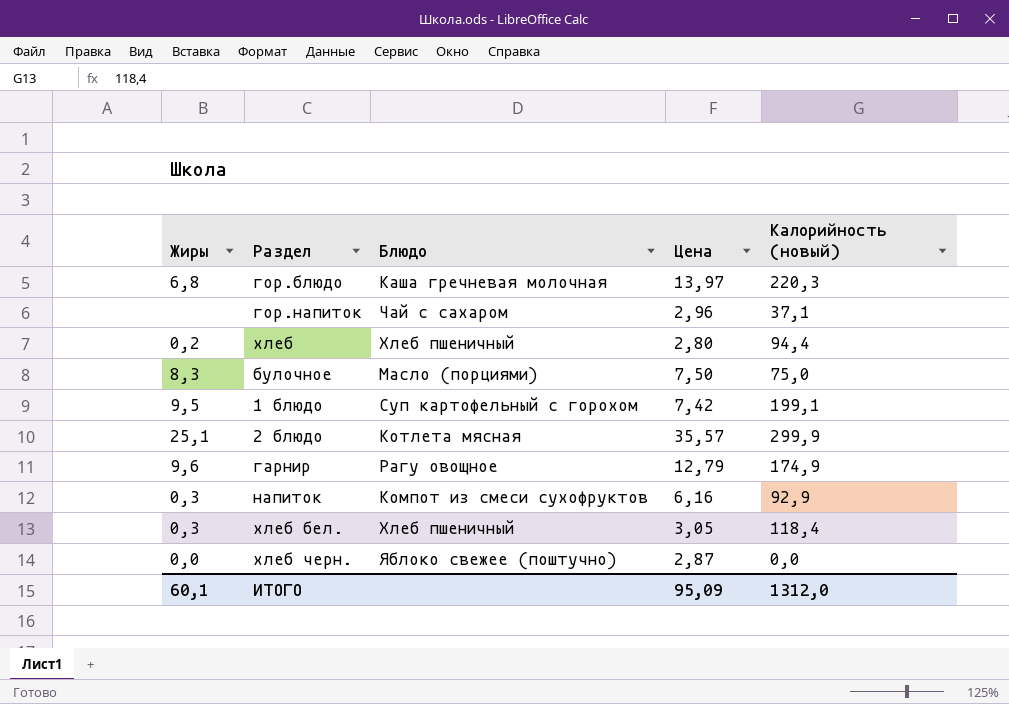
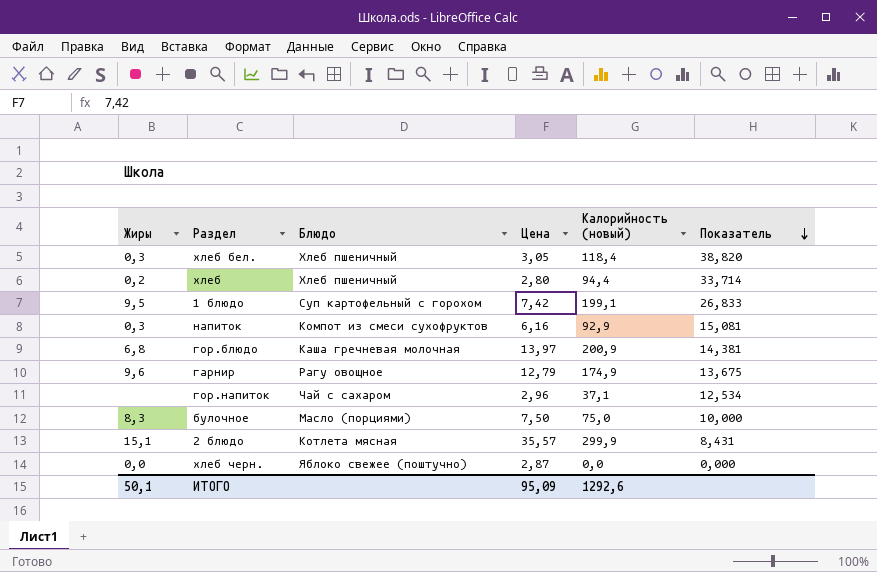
row order: none -> Показатель descending
column Показатель | formula: none -> [Калорийность (новый)] / [Цена]
гор.блюдо | Калорийность (новый): 220,3 -> 200,9
2 блюдо | Жиры: 25,1 -> 15,1
ИТОГО | Жиры: 60,1 -> 50,1
ИТОГО | Калорийность (новый): 1312,0 -> 1292,6

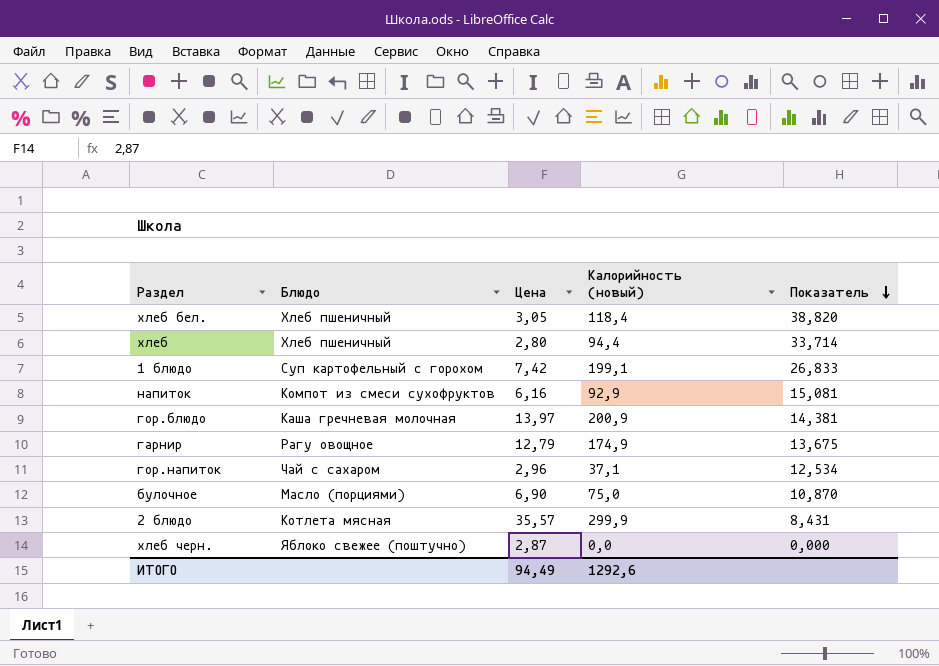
column Жиры | position: 1 -> none
булочное | Цена: 7,50 -> 6,90
булочное | Показатель: 10,000 -> 10,870
ИТОГО | Цена: 95,09 -> 94,49

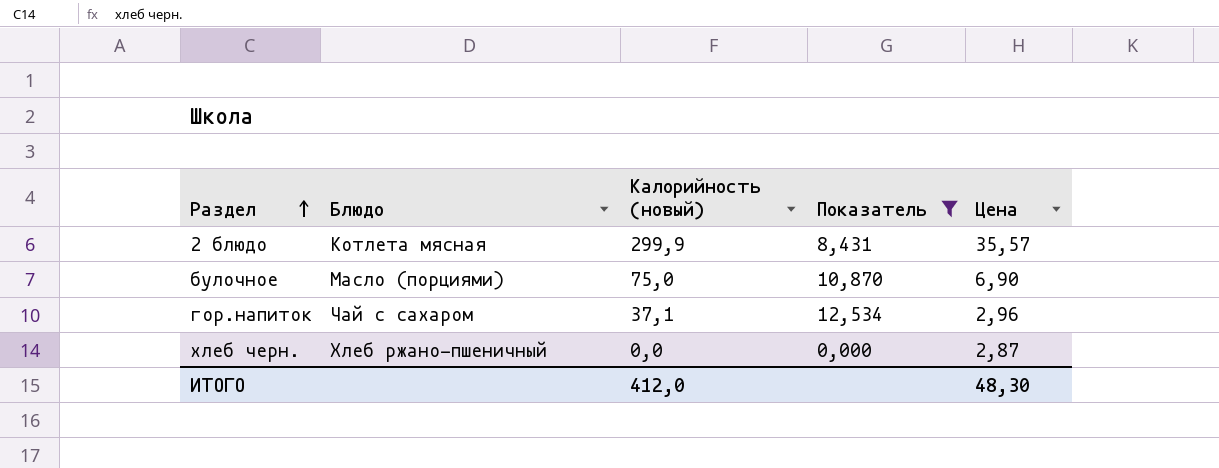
filter: none -> Показатель <= 12,534
row order: Показатель descending -> Раздел ascending
column Цена | position: 3 -> 5
хлеб черн. | Блюдо: Яблоко свежее (поштучно) -> Хлеб ржано-пшеничный
ИТОГО | Калорийность (новый): 1292,6 -> 412,0
ИТОГО | Цена: 94,49 -> 48,30

